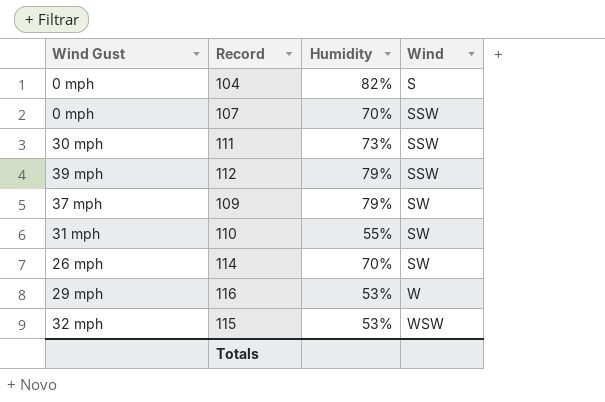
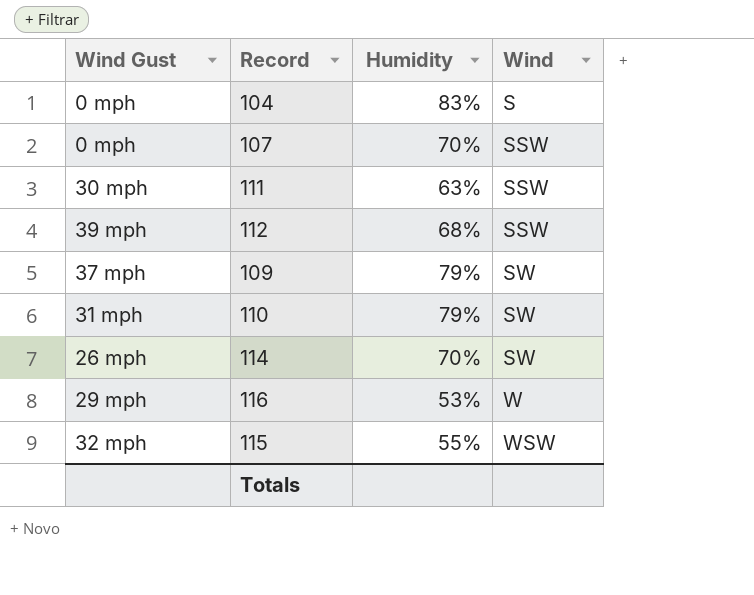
104 | Humidity: 82% -> 83%
111 | Humidity: 73% -> 63%
112 | Humidity: 79% -> 68%
110 | Humidity: 55% -> 79%
115 | Humidity: 53% -> 55%

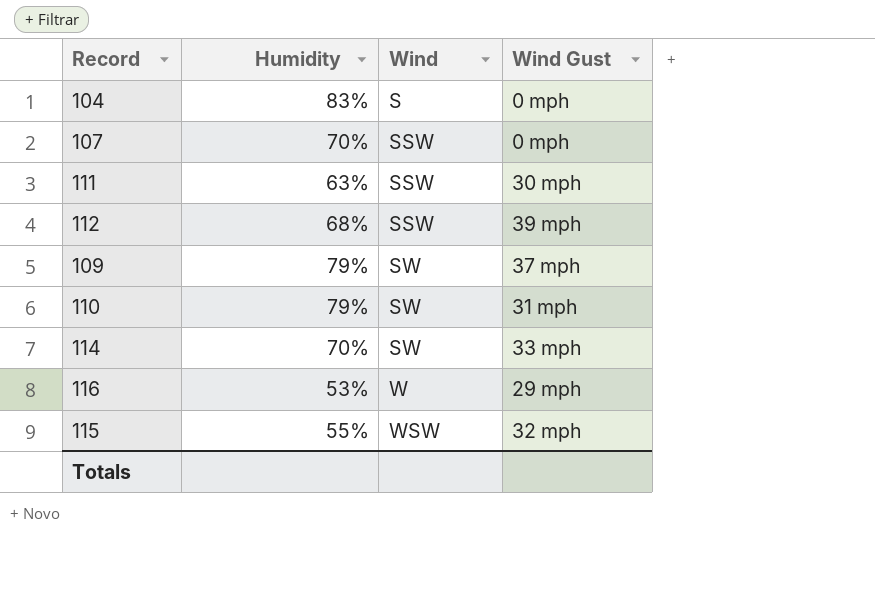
column Wind Gust | position: 1 -> 4
114 | Wind Gust: 26 mph -> 33 mph

